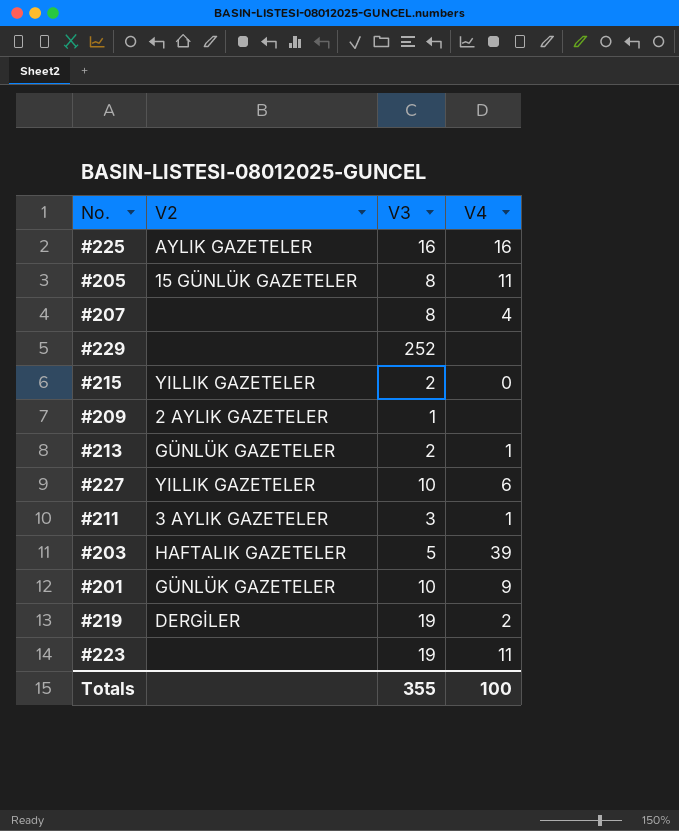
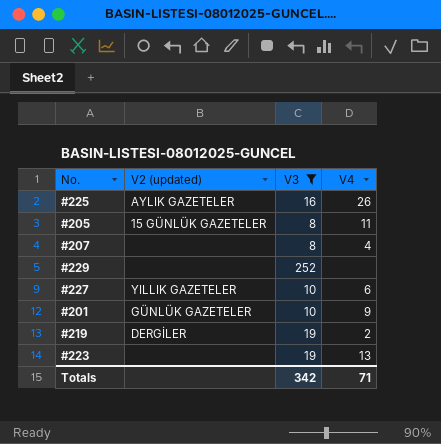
filter: none -> V3 >= 8
column name: V2 -> V2 (updated)
#225 | V4: 16 -> 26
#223 | V4: 11 -> 13
Totals | V3: 355 -> 342
Totals | V4: 100 -> 71

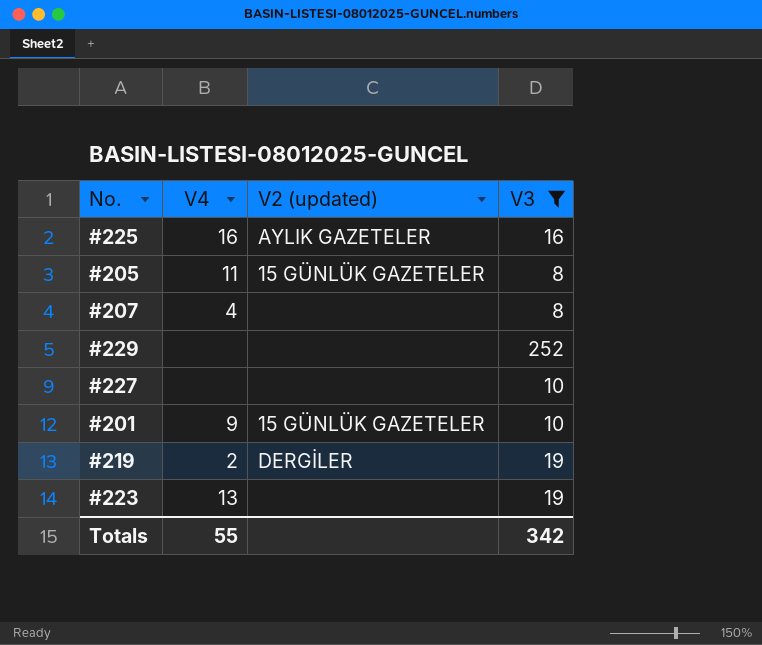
column V4 | position: 4 -> 2
#225 | V4: 26 -> 16
#227 | V4: 6 -> none
#227 | V2 (updated): YILLIK GAZETELER -> none
#201 | V2 (updated): GÜNLÜK GAZETELER -> 15 GÜNLÜK GAZETELER
Totals | V4: 71 -> 55

